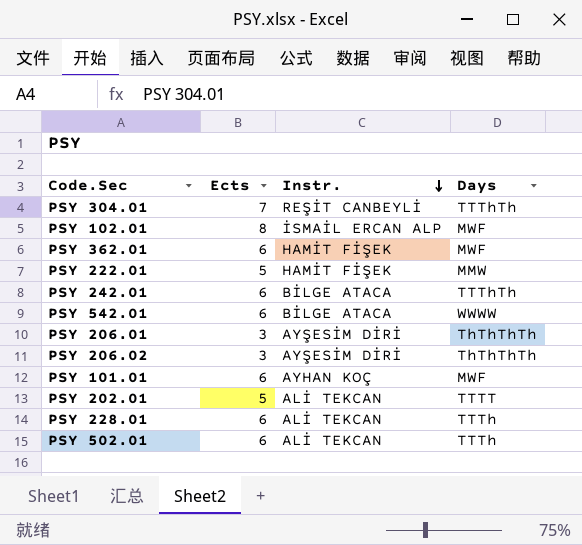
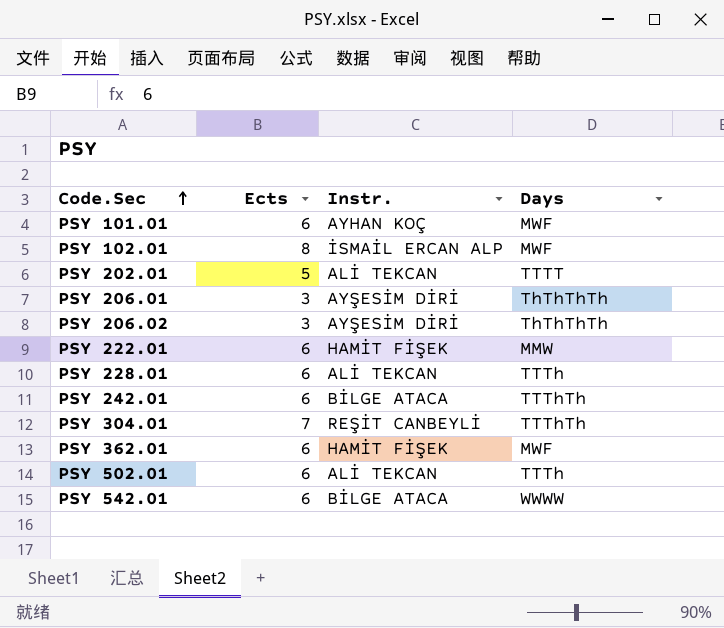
row order: Instr. descending -> Code.Sec ascending
PSY 222.01 | Ects: 5 -> 6

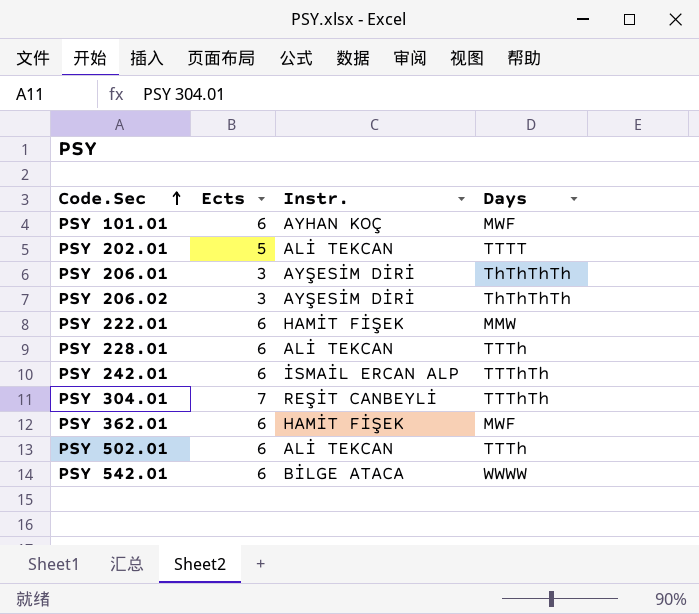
row PSY 102.01: 8 | İSMAİL ERCAN ALP | MWF -> none
PSY 242.01 | Instr.: BİLGE ATACA -> İSMAİL ERCAN ALP

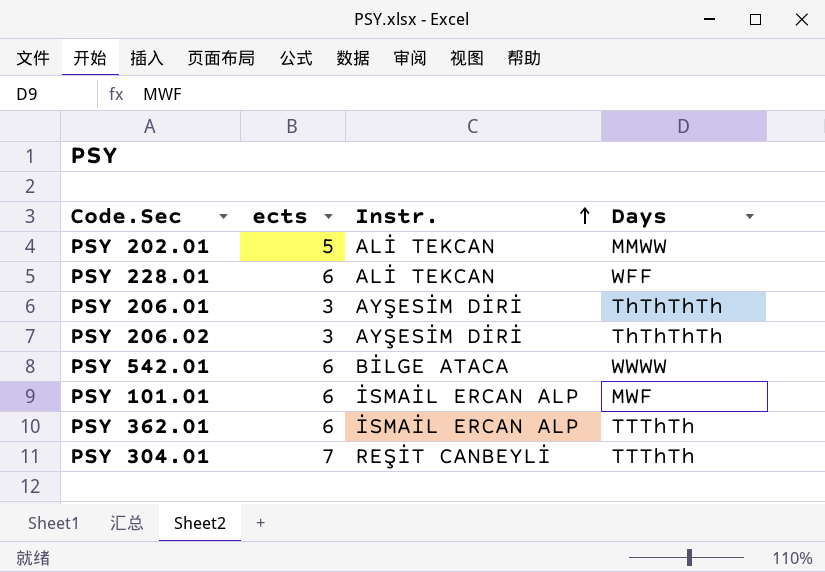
row order: Code.Sec ascending -> Instr. ascending
column name: Ects -> ects
row PSY 222.01: 6 | HAMİT FİŞEK | MMW -> none
row PSY 242.01: 6 | İSMAİL ERCAN ALP | TTThTh -> none
row PSY 502.01: 6 | ALİ TEKCAN | TTTh -> none
PSY 202.01 | Days: TTTT -> MMWW
PSY 228.01 | Days: TTTh -> WFF
PSY 101.01 | Instr.: AYHAN KOÇ -> İSMAİL ERCAN ALP
PSY 362.01 | Instr.: HAMİT FİŞEK -> İSMAİL ERCAN ALP
PSY 362.01 | Days: MWF -> TTThTh

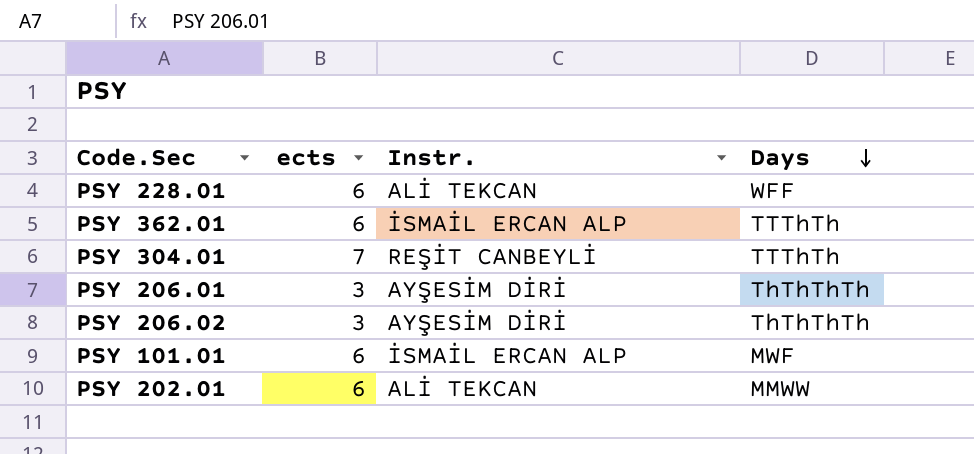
row order: Instr. ascending -> Days descending
row PSY 542.01: 6 | BİLGE ATACA | WWWW -> none
PSY 202.01 | ects: 5 -> 6

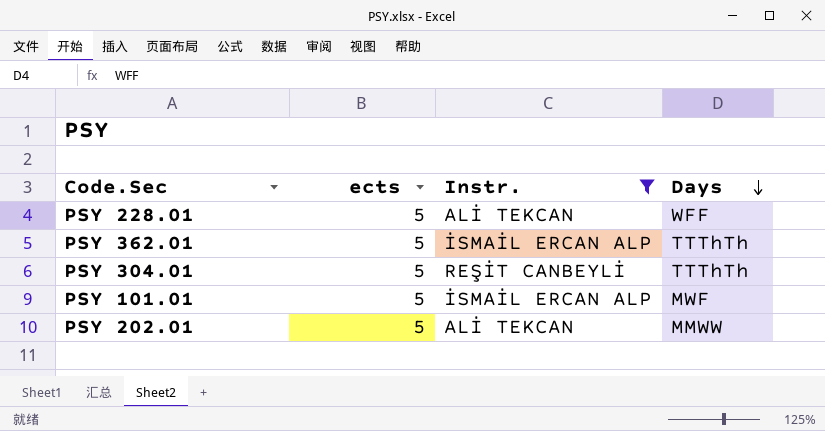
filter: none -> Instr. != AYŞESİM DİRİ
PSY 228.01 | ects: 6 -> 5
PSY 362.01 | ects: 6 -> 5
PSY 304.01 | ects: 7 -> 5
PSY 101.01 | ects: 6 -> 5
PSY 202.01 | ects: 6 -> 5

